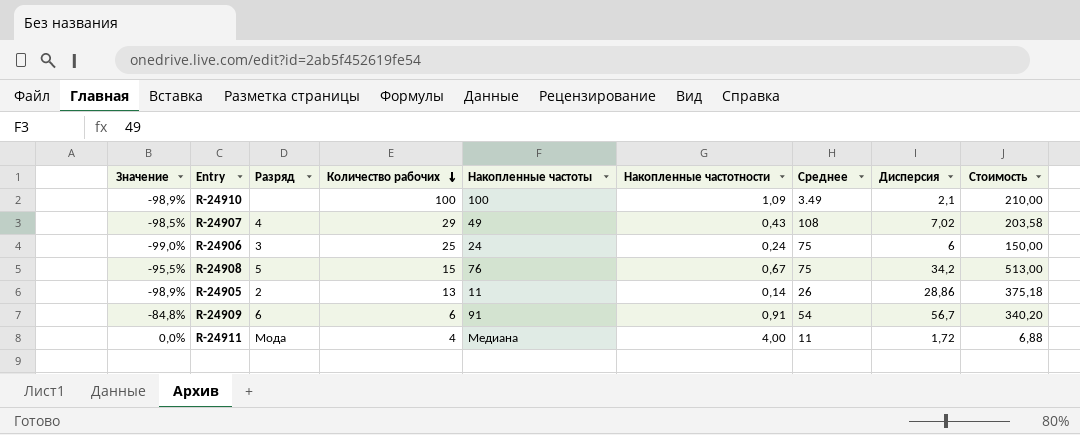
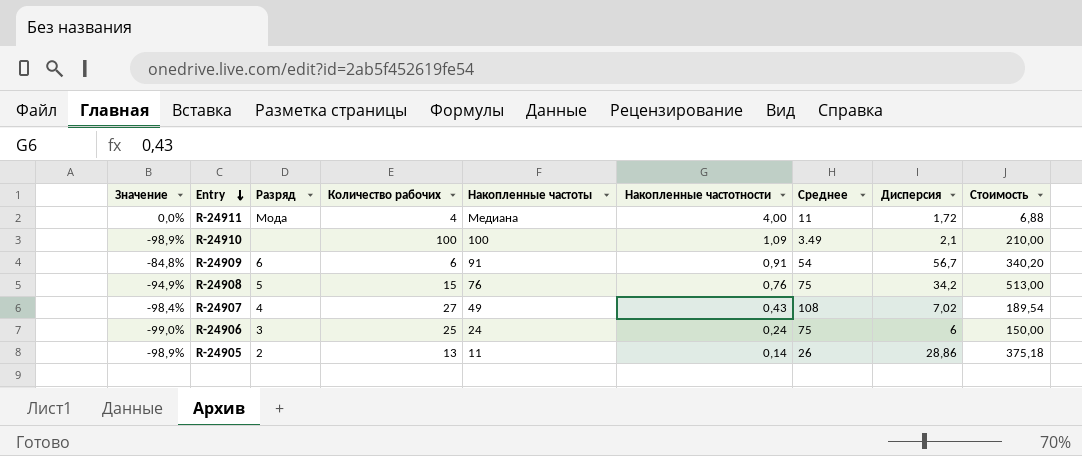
row order: Количество рабочих descending -> Entry descending
R-24908 | Значение: -95,5% -> -94,9%
R-24908 | Накопленные частотности: 0,67 -> 0,76
R-24907 | Значение: -98,5% -> -98,4%
R-24907 | Количество рабочих: 29 -> 27
R-24907 | Стоимость: 203,58 -> 189,54

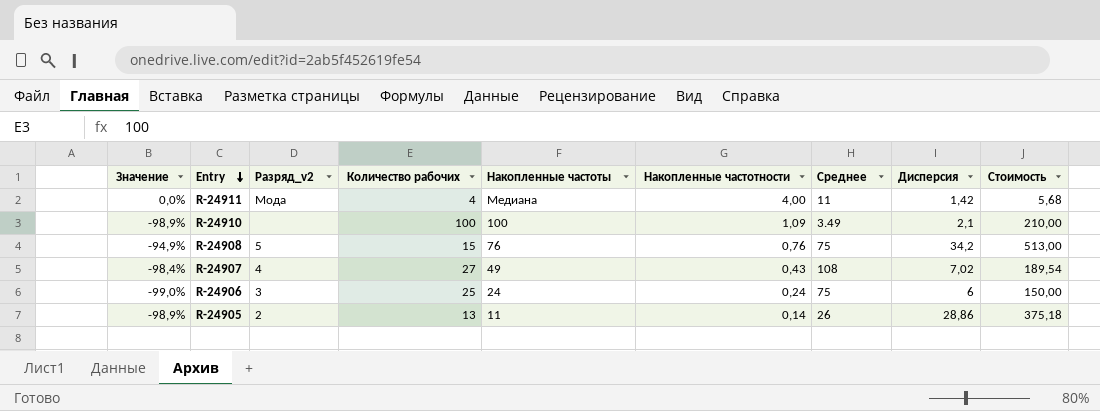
column name: Разряд -> Разряд_v2
row R-24909: -84,8% | 6 | 6 | 91 | 0,91 | 54 | 56,7 | 340,20 -> none
R-24911 | Дисперсия: 1,72 -> 1,42
R-24911 | Стоимость: 6,88 -> 5,68

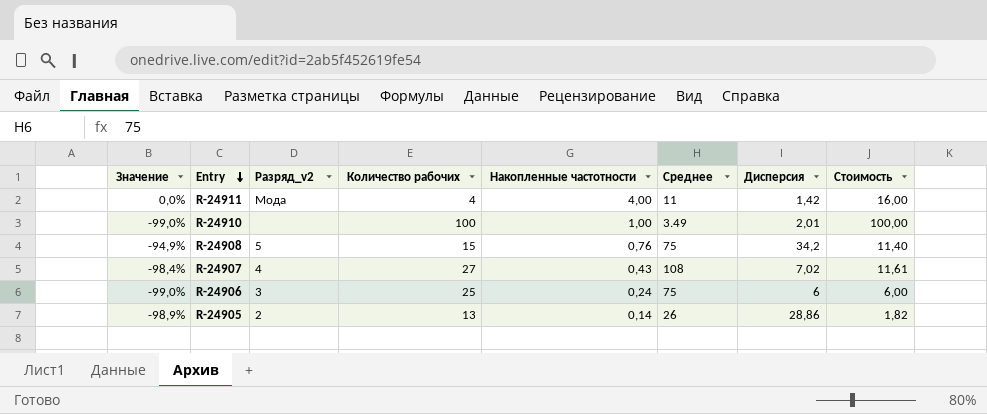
column Накопленные частоты | position: 5 -> none
column Стоимость | formula: [Количество рабочих] * [Дисперсия] -> [Количество рабочих] * [Накопленные частотности]
R-24910 | Значение: -98,9% -> -99,0%
R-24910 | Накопленные частотности: 1,09 -> 1,00
R-24910 | Дисперсия: 2,1 -> 2,01

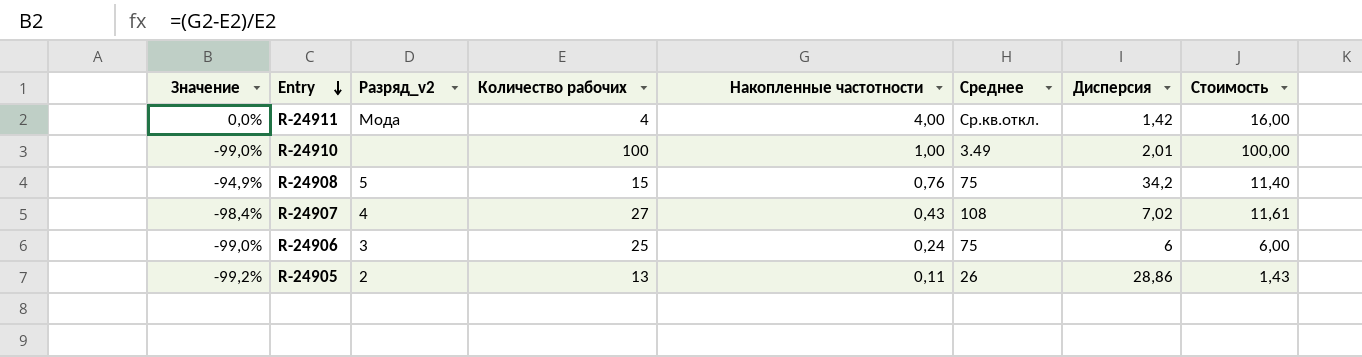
R-24911 | Среднее: 11 -> Ср.кв.откл.
R-24905 | Значение: -98,9% -> -99,2%
R-24905 | Накопленные частотности: 0,14 -> 0,11
R-24905 | Стоимость: 1,82 -> 1,43

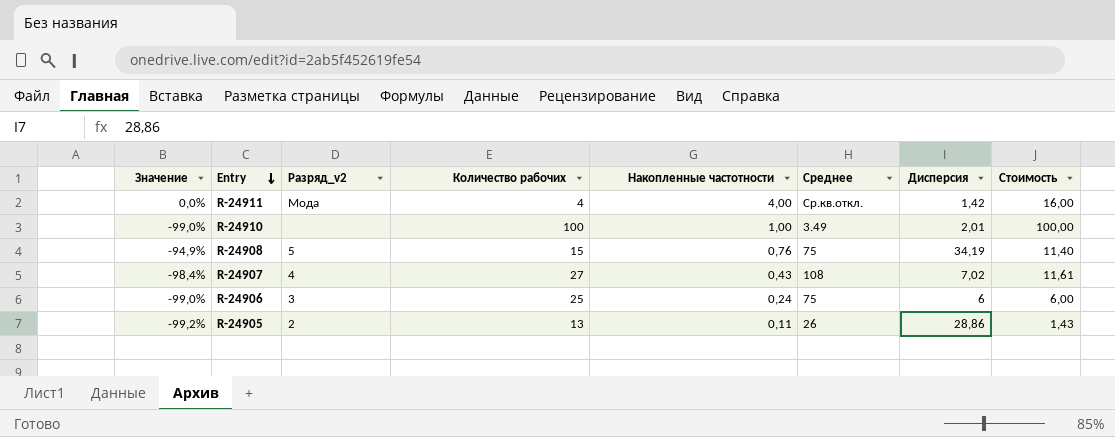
R-24908 | Дисперсия: 34,2 -> 34,19

